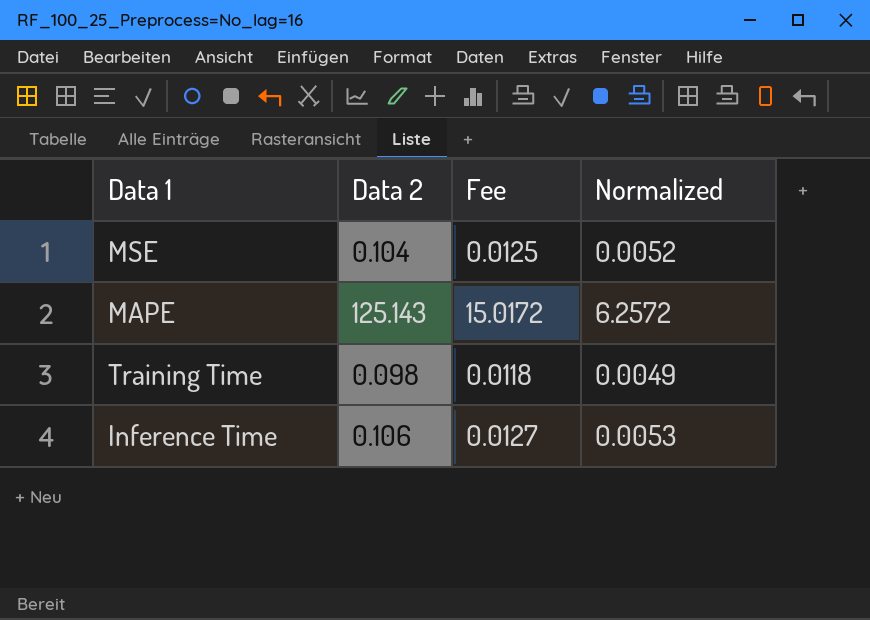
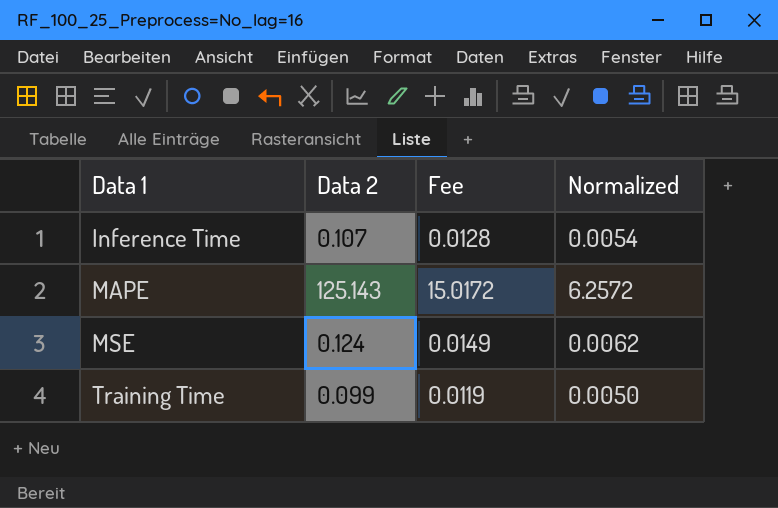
row order: none -> Data 1 ascending
Inference Time | Data 2: 0.106 -> 0.107
Inference Time | Fee: 0.0127 -> 0.0128
Inference Time | Normalized: 0.0053 -> 0.0054
MSE | Data 2: 0.104 -> 0.124
MSE | Fee: 0.0125 -> 0.0149
MSE | Normalized: 0.0052 -> 0.0062
Training Time | Data 2: 0.098 -> 0.099
Training Time | Fee: 0.0118 -> 0.0119
Training Time | Normalized: 0.0049 -> 0.0050

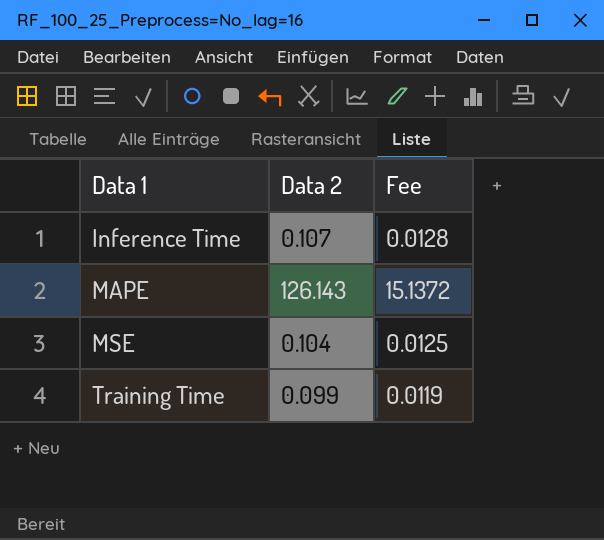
column Normalized | formula: [Data 2] * 0.05 -> none
MAPE | Data 2: 125.143 -> 126.143
MAPE | Fee: 15.0172 -> 15.1372
MSE | Data 2: 0.124 -> 0.104
MSE | Fee: 0.0149 -> 0.0125

